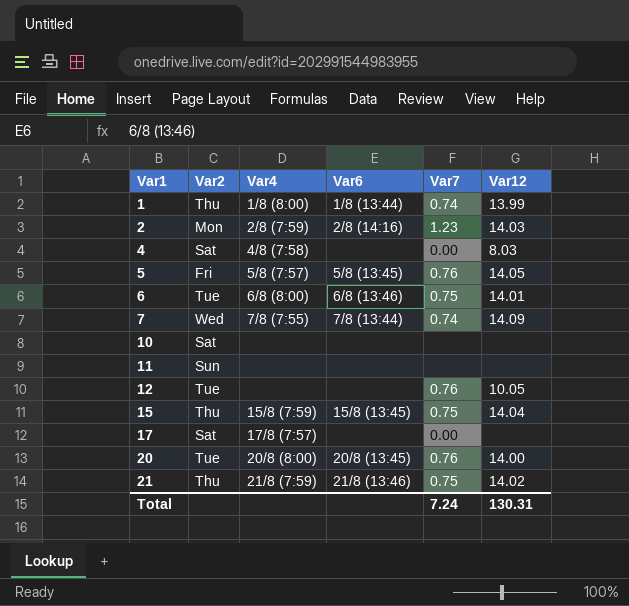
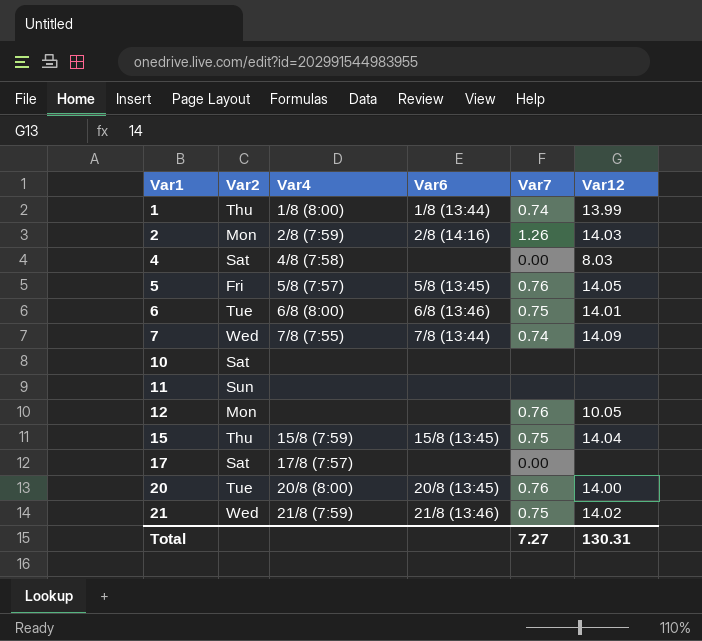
2 | Var7: 1.23 -> 1.26
12 | Var2: Tue -> Mon
21 | Var2: Thu -> Wed
Total | Var7: 7.24 -> 7.27

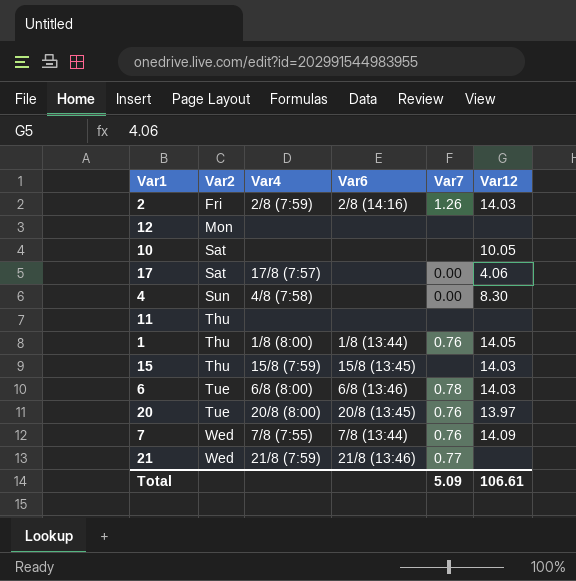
row order: Var1 ascending -> Var2 ascending
row 5: Fri | 5/8 (7:57) | 5/8 (13:45) | 0.76 | 14.05 -> none
2 | Var2: Mon -> Fri
12 | Var7: 0.76 -> none
12 | Var12: 10.05 -> none
10 | Var12: none -> 10.05
17 | Var12: none -> 4.06
4 | Var2: Sat -> Sun
4 | Var12: 8.03 -> 8.30
11 | Var2: Sun -> Thu
1 | Var7: 0.74 -> 0.76
1 | Var12: 13.99 -> 14.05
15 | Var7: 0.75 -> none
15 | Var12: 14.04 -> 14.03
6 | Var7: 0.75 -> 0.78
6 | Var12: 14.01 -> 14.03
20 | Var12: 14.00 -> 13.97
7 | Var7: 0.74 -> 0.76
21 | Var7: 0.75 -> 0.77
21 | Var12: 14.02 -> none
Total | Var7: 7.27 -> 5.09
Total | Var12: 130.31 -> 106.61

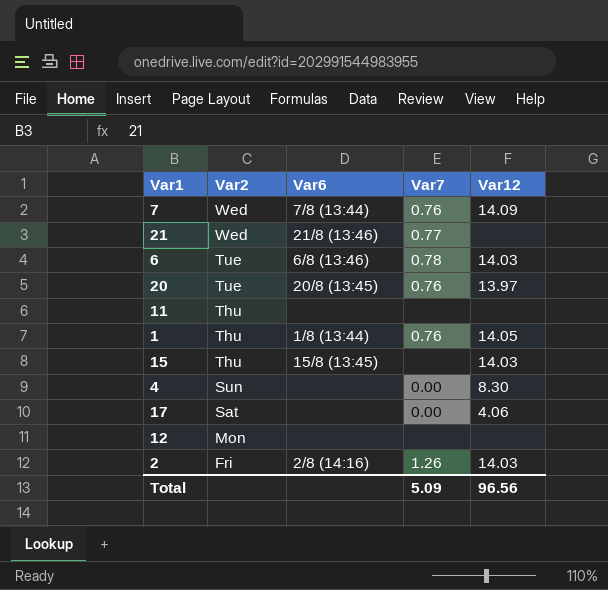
row order: Var2 ascending -> Var2 descending
column Var4 | position: 3 -> none
row 10: Sat | none | none | none | 10.05 -> none
Total | Var12: 106.61 -> 96.56

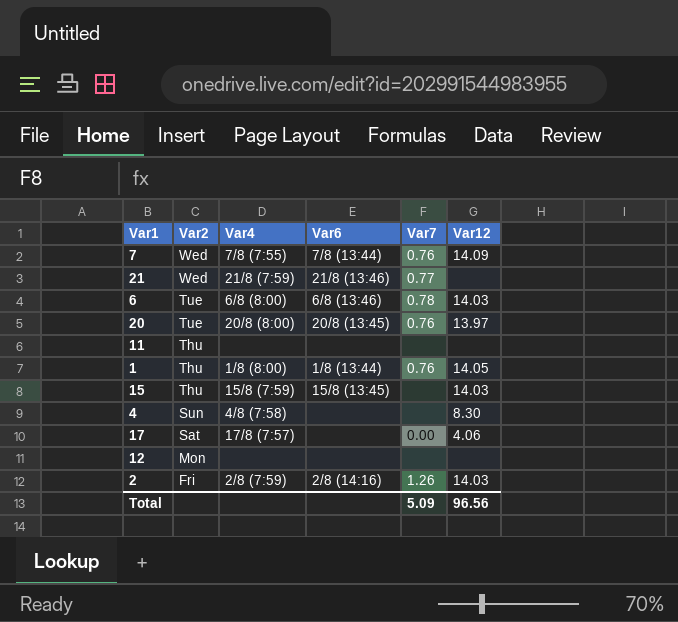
column Var4 | position: none -> 3
4 | Var7: 0.00 -> none

